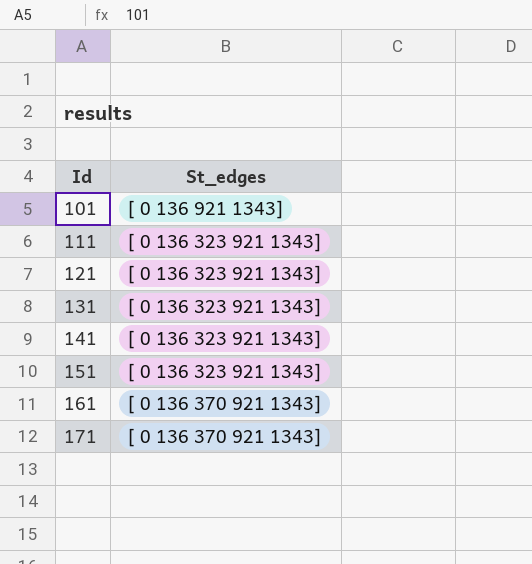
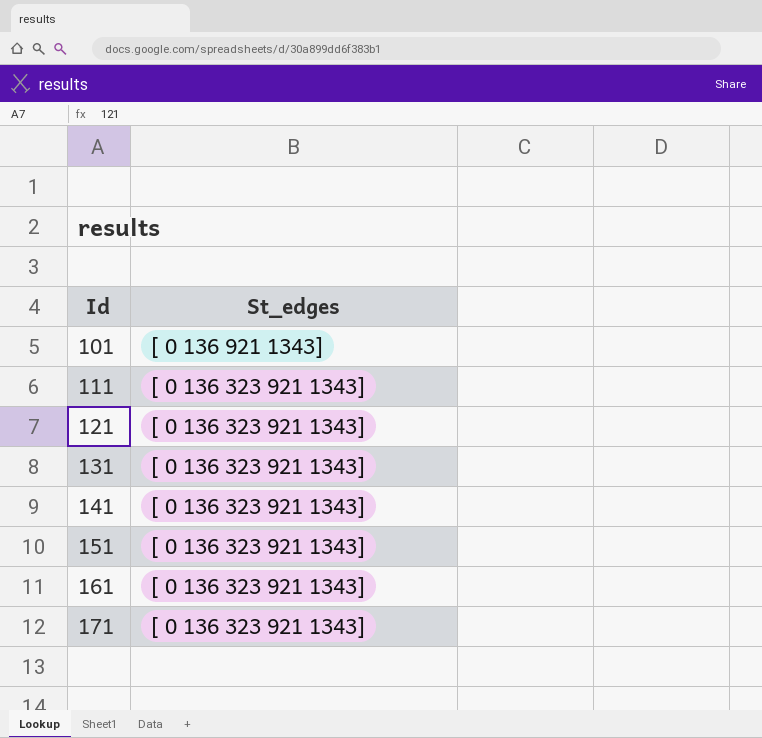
161 | St_edges: [ 0 136 370 921 1343] -> [ 0 136 323 921 1343]
171 | St_edges: [ 0 136 370 921 1343] -> [ 0 136 323 921 1343]

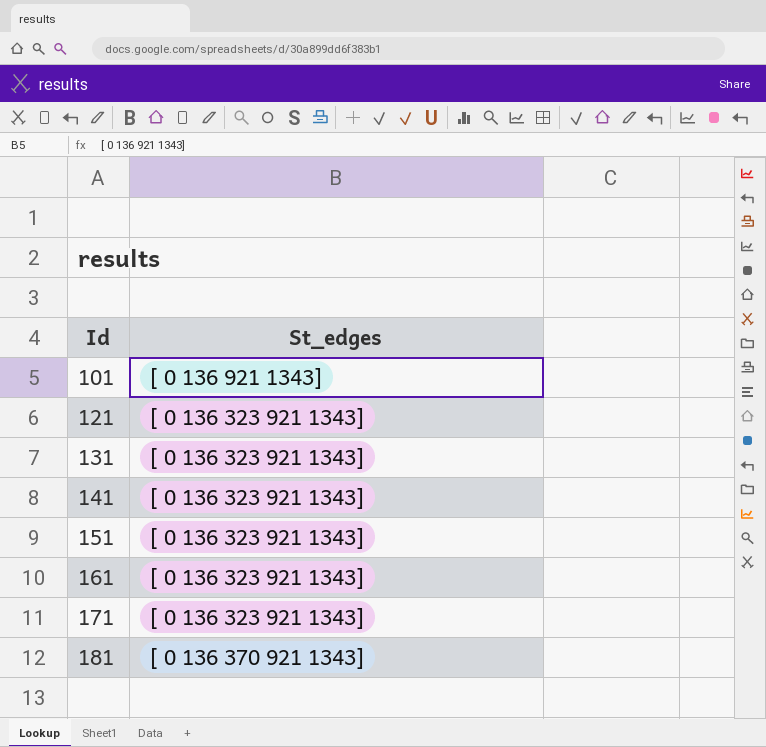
row 111: [ 0 136 323 921 1343] -> none
row 181: none -> [ 0 136 370 921 1343]

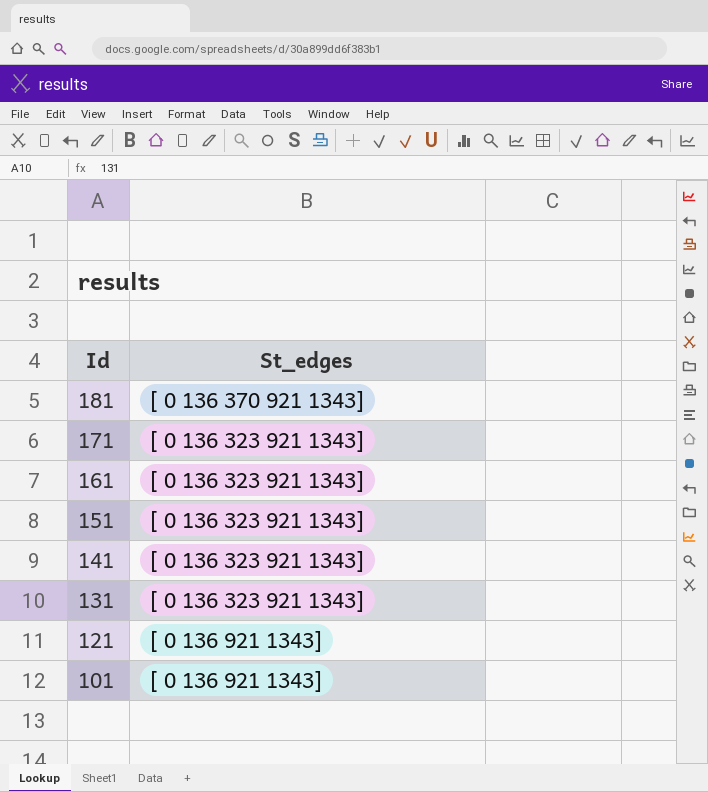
row order: Id ascending -> Id descending
121 | St_edges: [ 0 136 323 921 1343] -> [ 0 136 921 1343]

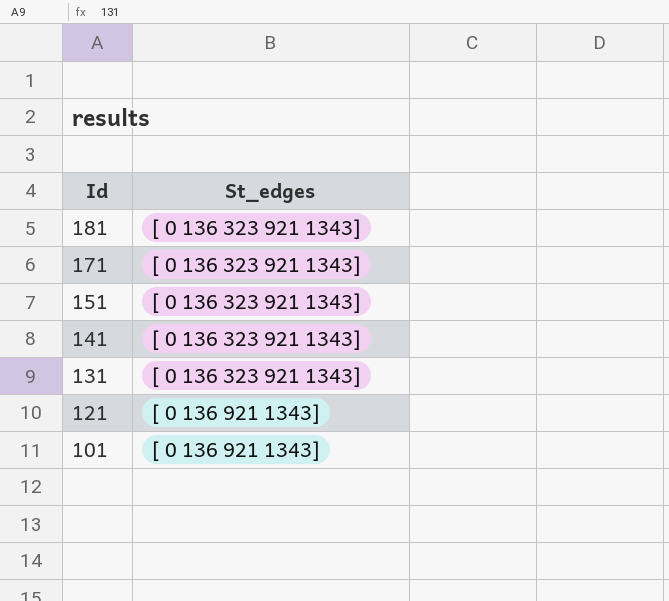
row 161: [ 0 136 323 921 1343] -> none
181 | St_edges: [ 0 136 370 921 1343] -> [ 0 136 323 921 1343]

